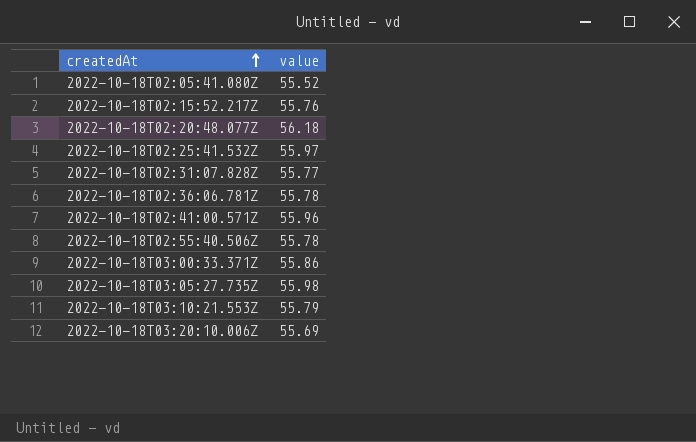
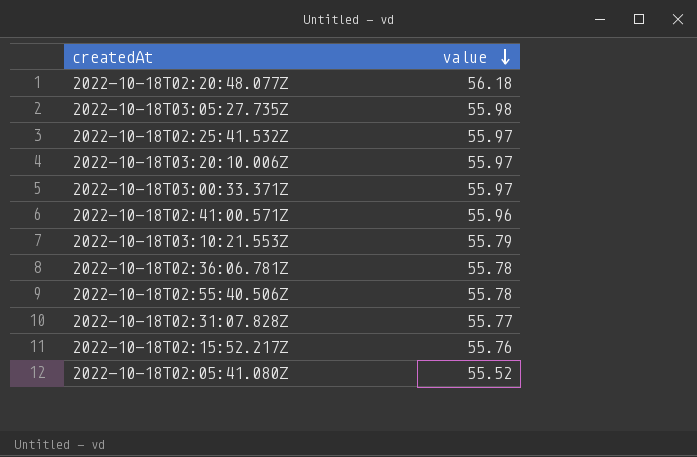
row order: createdAt ascending -> value descending
2022-10-18T03:20:10.006Z | value: 55.69 -> 55.97
2022-10-18T03:00:33.371Z | value: 55.86 -> 55.97

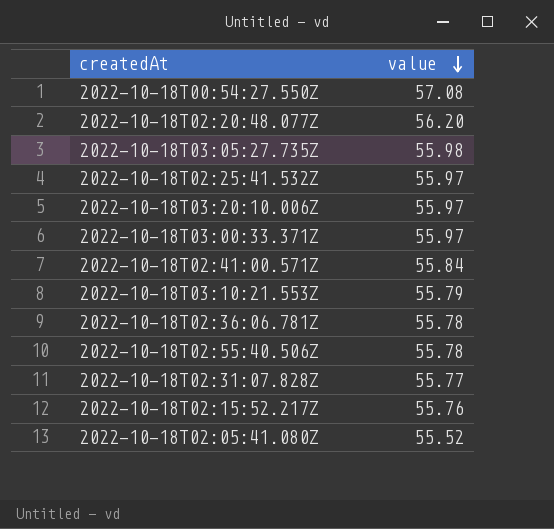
row 2022-10-18T00:54:27.550Z: none -> 57.08
2022-10-18T02:20:48.077Z | value: 56.18 -> 56.20
2022-10-18T02:41:00.571Z | value: 55.96 -> 55.84

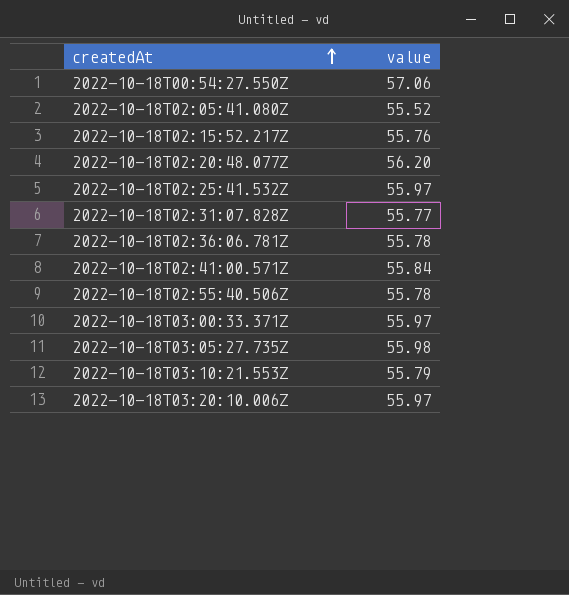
row order: value descending -> createdAt ascending
2022-10-18T00:54:27.550Z | value: 57.08 -> 57.06

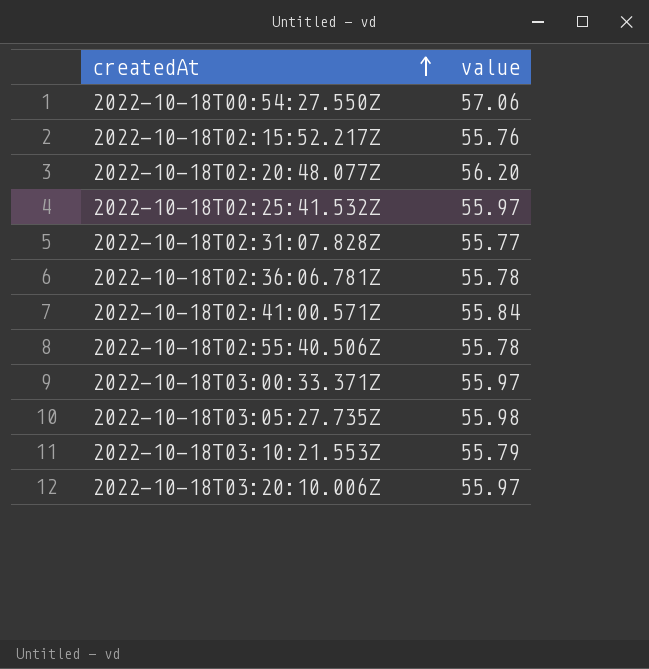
row 2022-10-18T02:05:41.080Z: 55.52 -> none

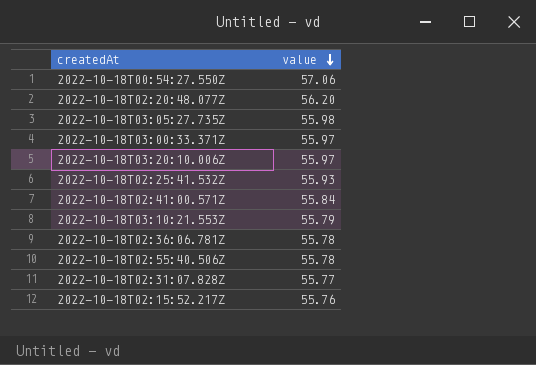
row order: createdAt ascending -> value descending
2022-10-18T02:25:41.532Z | value: 55.97 -> 55.93

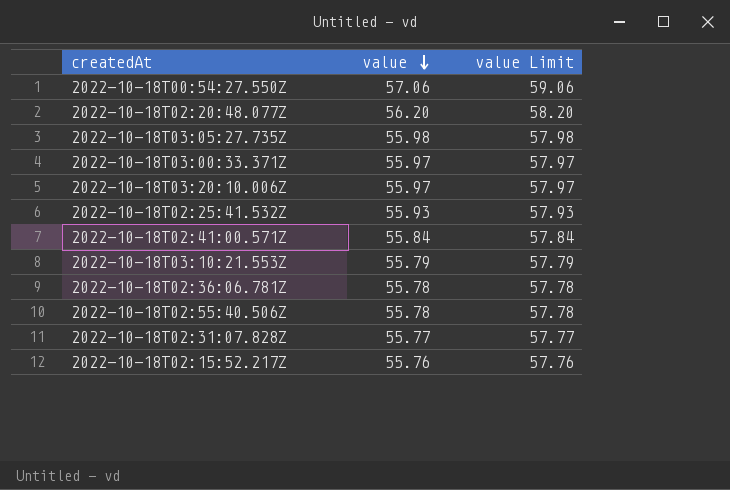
column value Limit | formula: none -> [value] + 2

